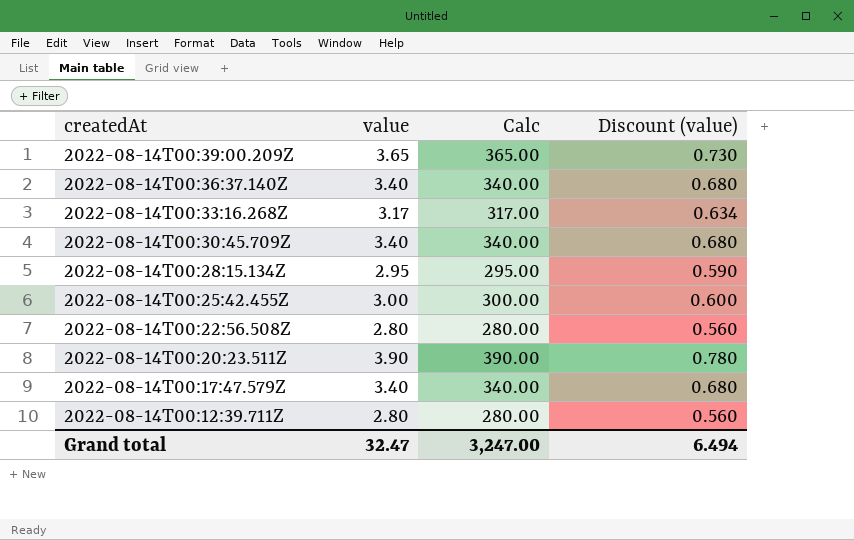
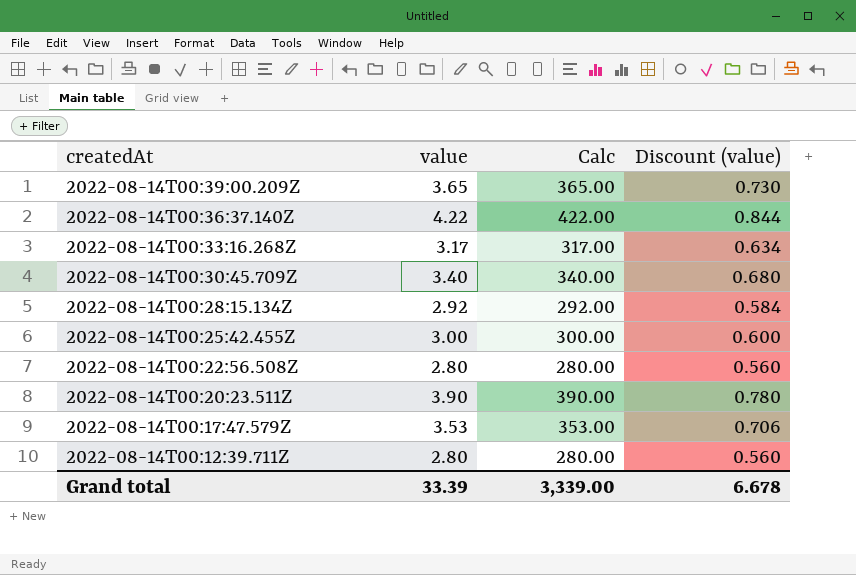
2022-08-14T00:36:37.140Z | value: 3.40 -> 4.22
2022-08-14T00:36:37.140Z | Calc: 340.00 -> 422.00
2022-08-14T00:36:37.140Z | Discount (value): 0.680 -> 0.844
2022-08-14T00:28:15.134Z | value: 2.95 -> 2.92
2022-08-14T00:28:15.134Z | Calc: 295.00 -> 292.00
2022-08-14T00:28:15.134Z | Discount (value): 0.590 -> 0.584
2022-08-14T00:17:47.579Z | value: 3.40 -> 3.53
2022-08-14T00:17:47.579Z | Calc: 340.00 -> 353.00
2022-08-14T00:17:47.579Z | Discount (value): 0.680 -> 0.706
Grand total | value: 32.47 -> 33.39
Grand total | Calc: 3,247.00 -> 3,339.00
Grand total | Discount (value): 6.494 -> 6.678

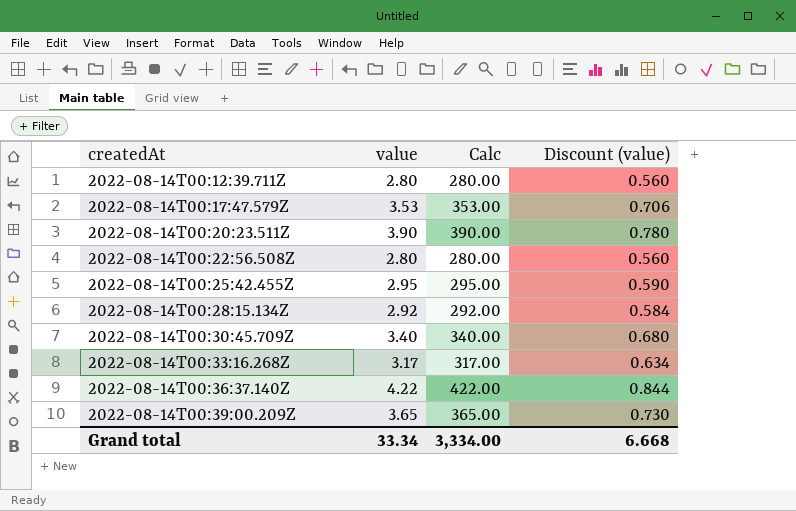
row order: createdAt descending -> createdAt ascending
2022-08-14T00:25:42.455Z | value: 3.00 -> 2.95
2022-08-14T00:25:42.455Z | Calc: 300.00 -> 295.00
2022-08-14T00:25:42.455Z | Discount (value): 0.600 -> 0.590
Grand total | value: 33.39 -> 33.34
Grand total | Calc: 3,339.00 -> 3,334.00
Grand total | Discount (value): 6.678 -> 6.668

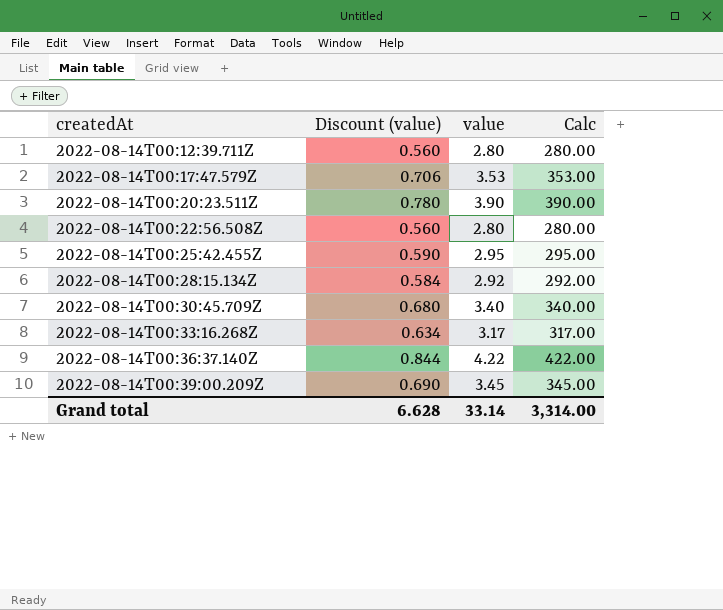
column Discount (value) | position: 4 -> 2
2022-08-14T00:39:00.209Z | Discount (value): 0.730 -> 0.690
2022-08-14T00:39:00.209Z | value: 3.65 -> 3.45
2022-08-14T00:39:00.209Z | Calc: 365.00 -> 345.00
Grand total | Discount (value): 6.668 -> 6.628
Grand total | value: 33.34 -> 33.14
Grand total | Calc: 3,334.00 -> 3,314.00

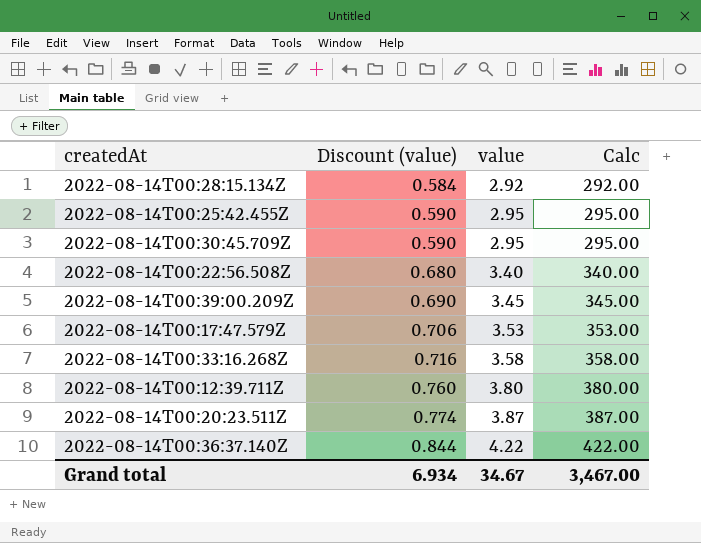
row order: createdAt ascending -> Discount (value) ascending
2022-08-14T00:30:45.709Z | Discount (value): 0.680 -> 0.590
2022-08-14T00:30:45.709Z | value: 3.40 -> 2.95
2022-08-14T00:30:45.709Z | Calc: 340.00 -> 295.00
2022-08-14T00:22:56.508Z | Discount (value): 0.560 -> 0.680
2022-08-14T00:22:56.508Z | value: 2.80 -> 3.40
2022-08-14T00:22:56.508Z | Calc: 280.00 -> 340.00
2022-08-14T00:33:16.268Z | Discount (value): 0.634 -> 0.716
2022-08-14T00:33:16.268Z | value: 3.17 -> 3.58
2022-08-14T00:33:16.268Z | Calc: 317.00 -> 358.00
2022-08-14T00:12:39.711Z | Discount (value): 0.560 -> 0.760
2022-08-14T00:12:39.711Z | value: 2.80 -> 3.80
2022-08-14T00:12:39.711Z | Calc: 280.00 -> 380.00
2022-08-14T00:20:23.511Z | Discount (value): 0.780 -> 0.774
2022-08-14T00:20:23.511Z | value: 3.90 -> 3.87
2022-08-14T00:20:23.511Z | Calc: 390.00 -> 387.00
Grand total | Discount (value): 6.628 -> 6.934
Grand total | value: 33.14 -> 34.67
Grand total | Calc: 3,314.00 -> 3,467.00

